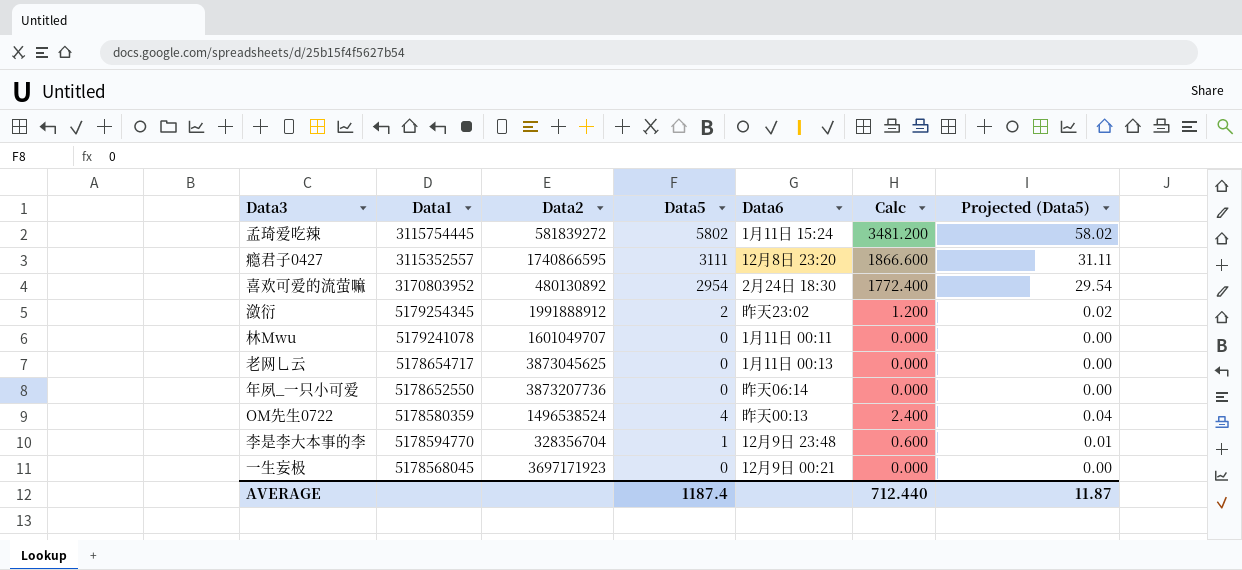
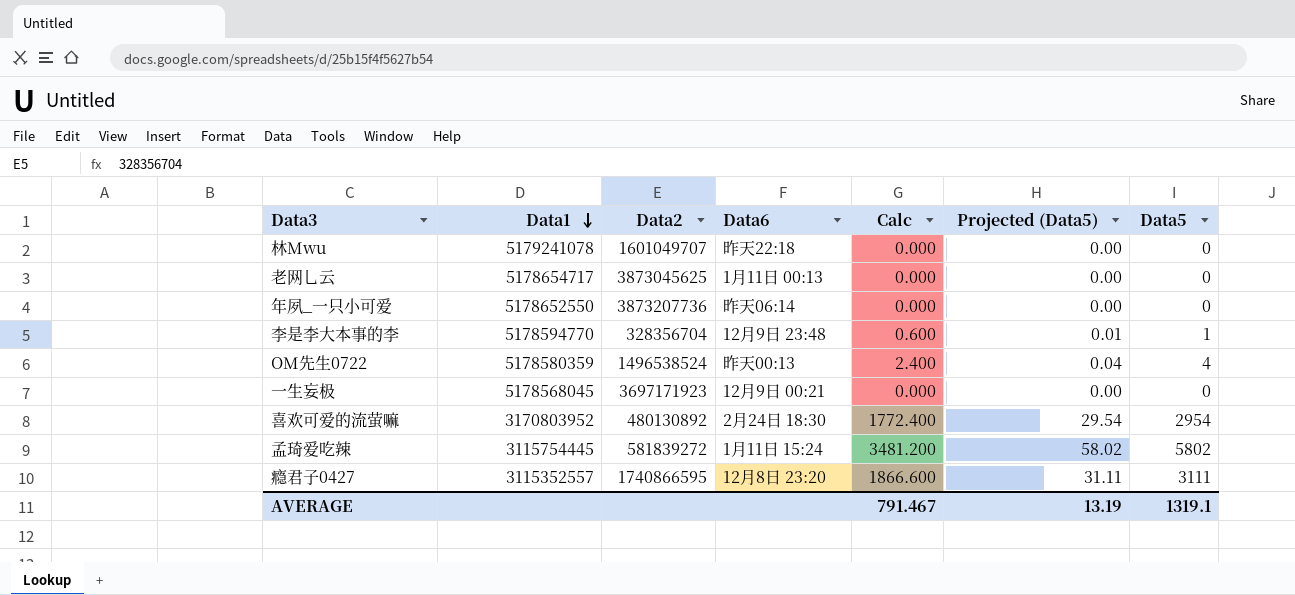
row order: none -> Data1 descending
column Data5 | position: 4 -> 7
row 潋衍: 5179254345 | 1991888912 | 2 | 昨天23:02 | 1.200 | 0.02 -> none
林Mwu | Data6: 1月11日 00:11 -> 昨天22:18
AVERAGE | Calc: 712.440 -> 791.467
AVERAGE | Projected (Data5): 11.87 -> 13.19
AVERAGE | Data5: 1187.4 -> 1319.1

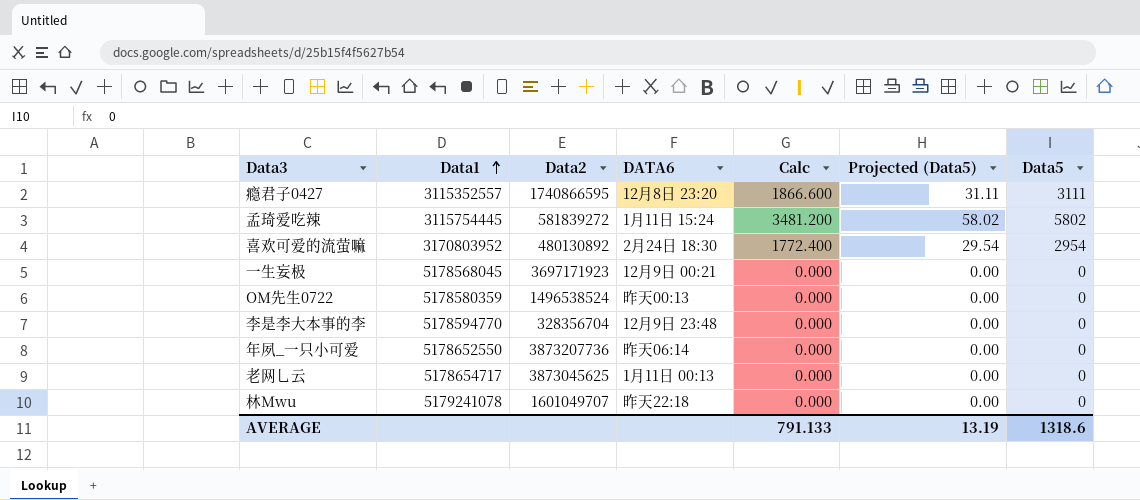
row order: Data1 descending -> Data1 ascending
column name: Data6 -> DATA6
OM先生0722 | Calc: 2.400 -> 0.000
OM先生0722 | Projected (Data5): 0.04 -> 0.00
OM先生0722 | Data5: 4 -> 0
李是李大本事的李 | Calc: 0.600 -> 0.000
李是李大本事的李 | Projected (Data5): 0.01 -> 0.00
李是李大本事的李 | Data5: 1 -> 0
AVERAGE | Calc: 791.467 -> 791.133
AVERAGE | Data5: 1319.1 -> 1318.6

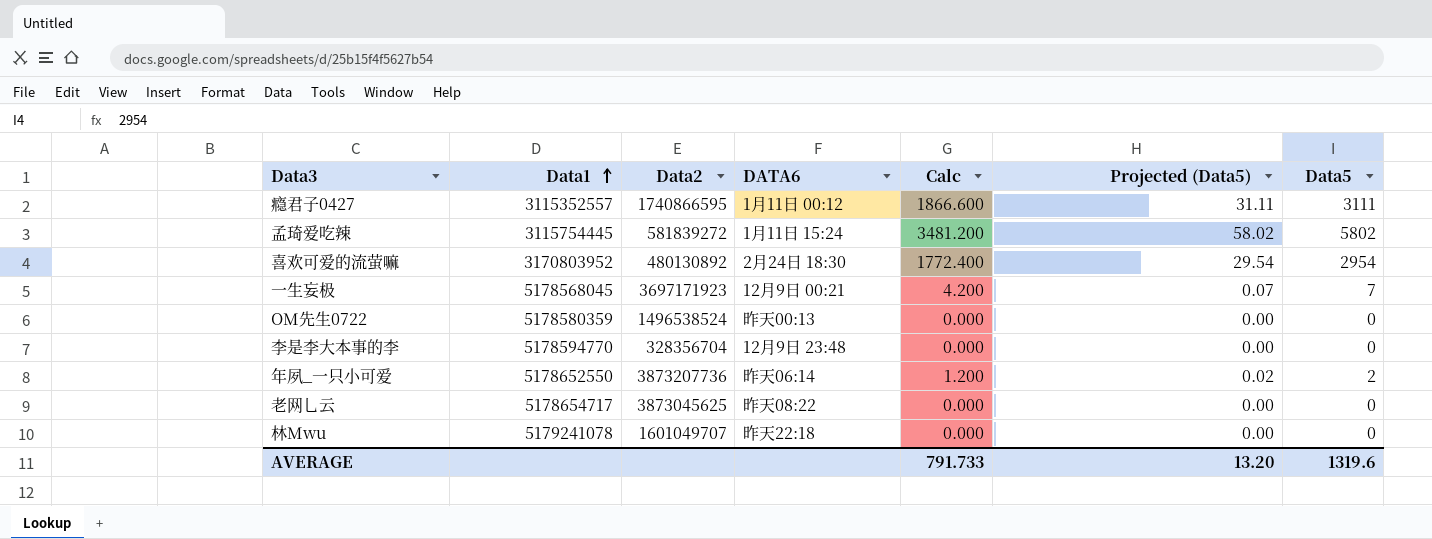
瘾君子0427 | DATA6: 12月8日 23:20 -> 1月11日 00:12
一生妄极 | Calc: 0.000 -> 4.200
一生妄极 | Projected (Data5): 0.00 -> 0.07
一生妄极 | Data5: 0 -> 7
年夙_一只小可爱 | Calc: 0.000 -> 1.200
年夙_一只小可爱 | Projected (Data5): 0.00 -> 0.02
年夙_一只小可爱 | Data5: 0 -> 2
老网乚云 | DATA6: 1月11日 00:13 -> 昨天08:22
AVERAGE | Calc: 791.133 -> 791.733
AVERAGE | Projected (Data5): 13.19 -> 13.20
AVERAGE | Data5: 1318.6 -> 1319.6

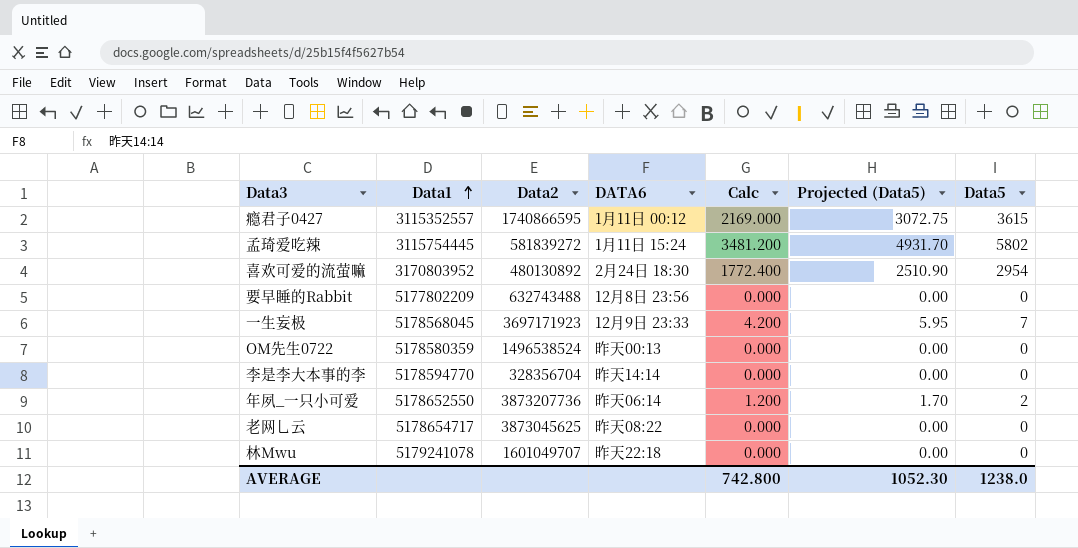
column Projected (Data5) | formula: [Data5] * 0.01 -> [Data5] * 0.85
瘾君子0427 | Calc: 1866.600 -> 2169.000
瘾君子0427 | Data5: 3111 -> 3615
row 要早睡的Rabbit: none -> 5177802209 | 632743488 | 12月8日 23:56 | 0.000 | 0.00 | 0
一生妄极 | DATA6: 12月9日 00:21 -> 12月9日 23:33
李是李大本事的李 | DATA6: 12月9日 23:48 -> 昨天14:14
AVERAGE | Calc: 791.733 -> 742.800
AVERAGE | Projected (Data5): 13.20 -> 1052.30
AVERAGE | Data5: 1319.6 -> 1238.0

